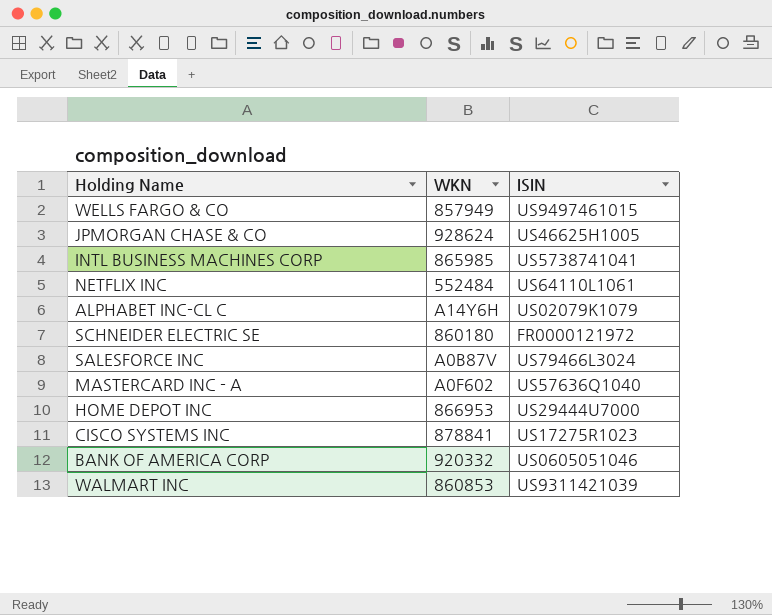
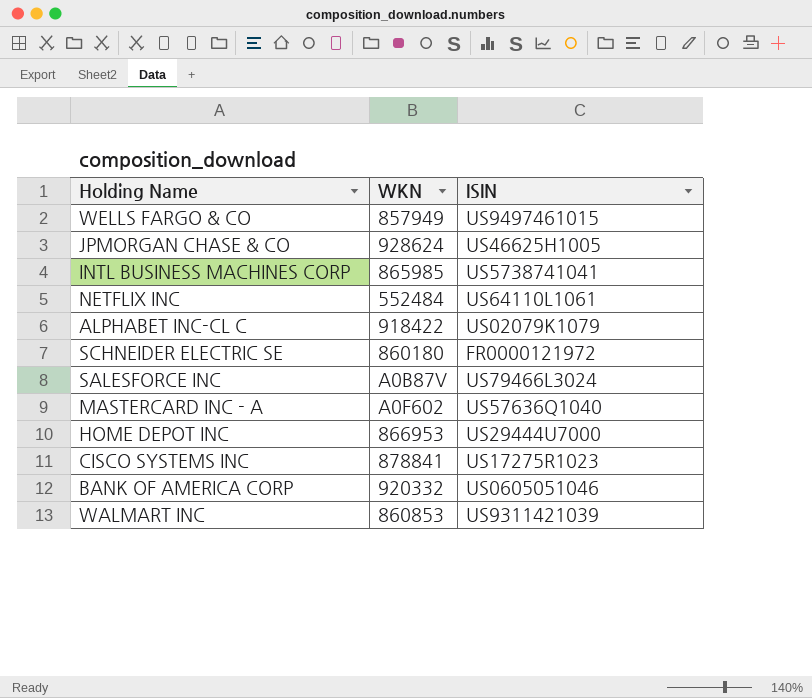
ALPHABET INC-CL C | WKN: A14Y6H -> 918422

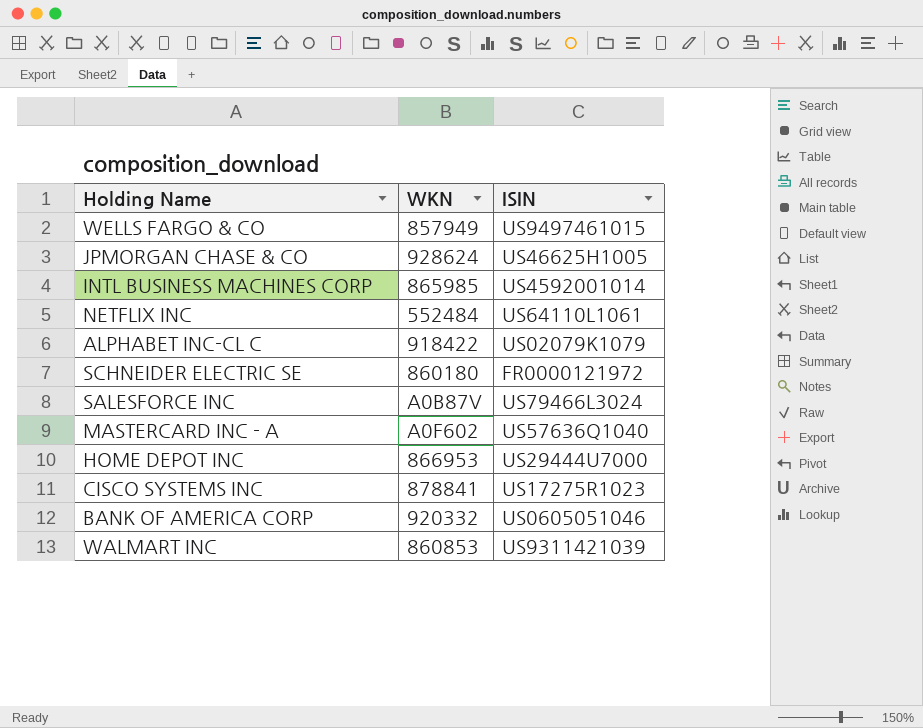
INTL BUSINESS MACHINES CORP | ISIN: US5738741041 -> US4592001014

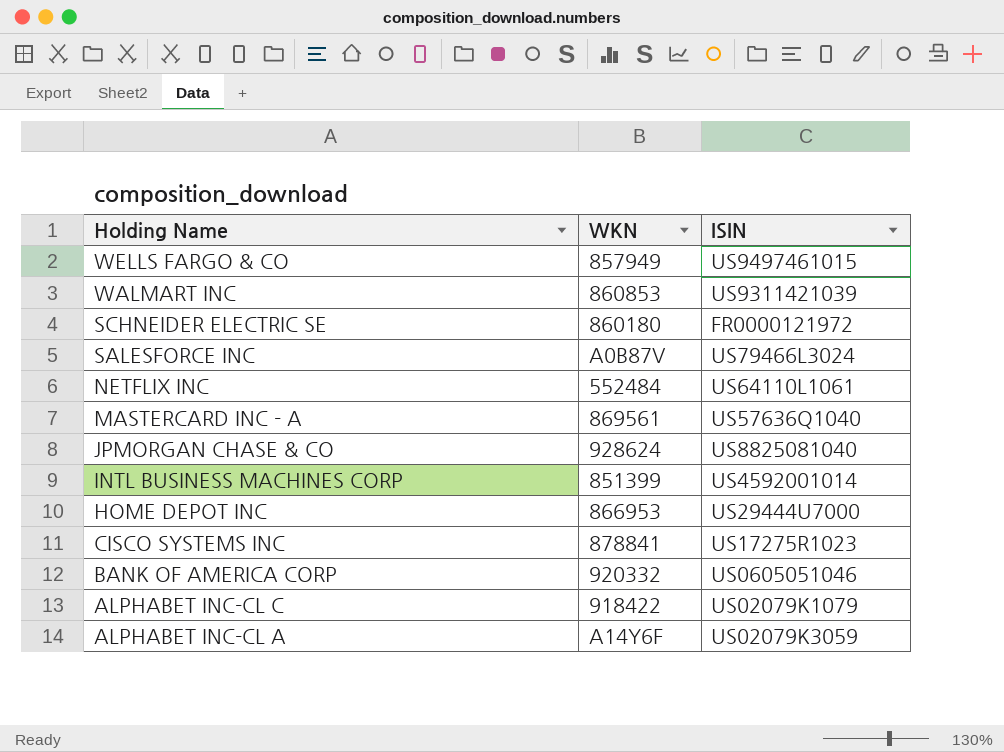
row order: none -> Holding Name descending
MASTERCARD INC - A | WKN: A0F602 -> 869561
JPMORGAN CHASE & CO | ISIN: US46625H1005 -> US8825081040
INTL BUSINESS MACHINES CORP | WKN: 865985 -> 851399
row ALPHABET INC-CL A: none -> A14Y6F | US02079K3059

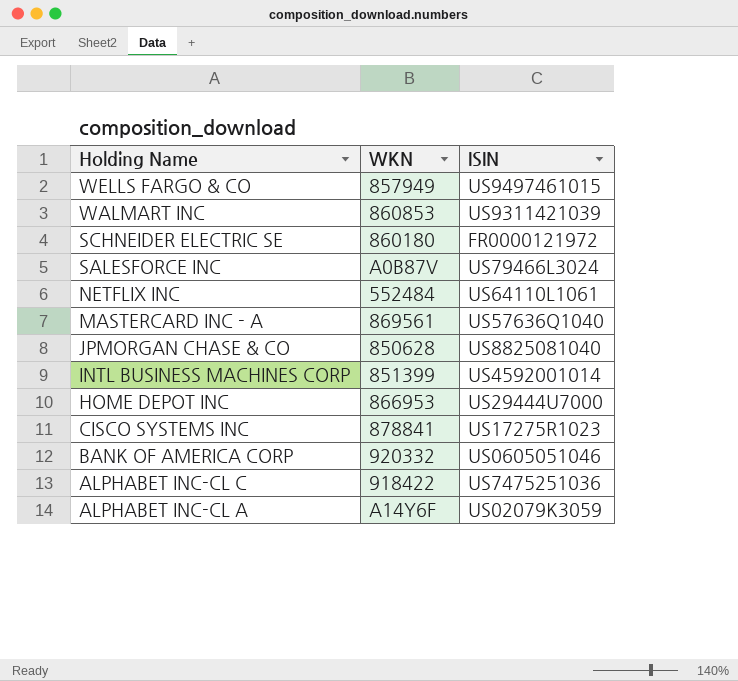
JPMORGAN CHASE & CO | WKN: 928624 -> 850628
ALPHABET INC-CL C | ISIN: US02079K1079 -> US7475251036

